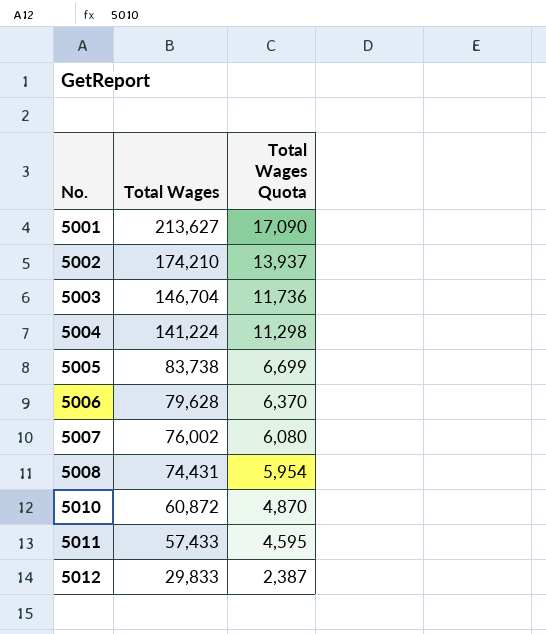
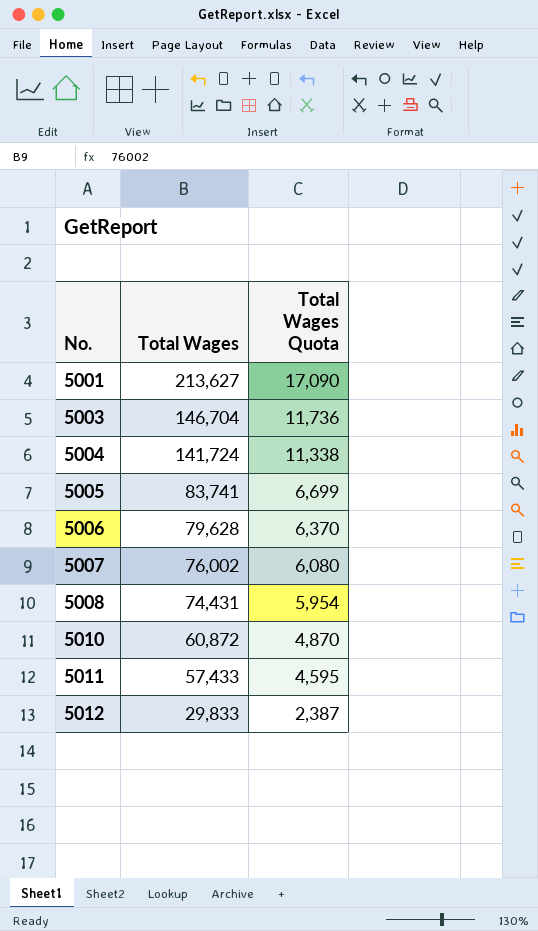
row 5002: 174,210 | 13,937 -> none
5004 | Total Wages: 141,224 -> 141,724
5004 | Total Wages Quota: 11,298 -> 11,338
5005 | Total Wages: 83,738 -> 83,741

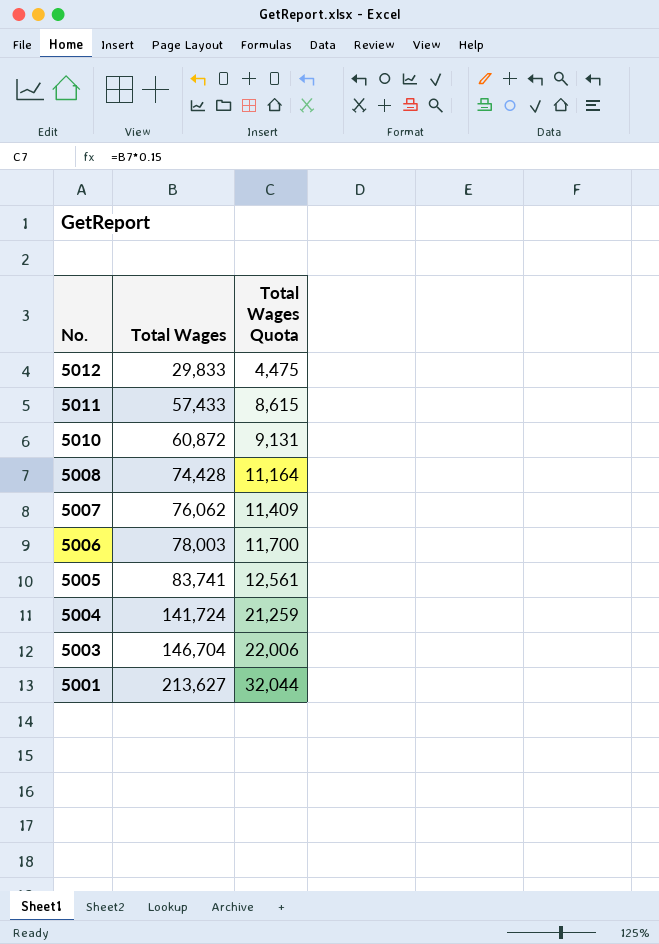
row order: No. ascending -> No. descending
column Total Wages Quota | formula: [Total Wages] * 0.08 -> [Total Wages] * 0.15
5008 | Total Wages: 74,431 -> 74,428
5007 | Total Wages: 76,002 -> 76,062
5006 | Total Wages: 79,628 -> 78,003

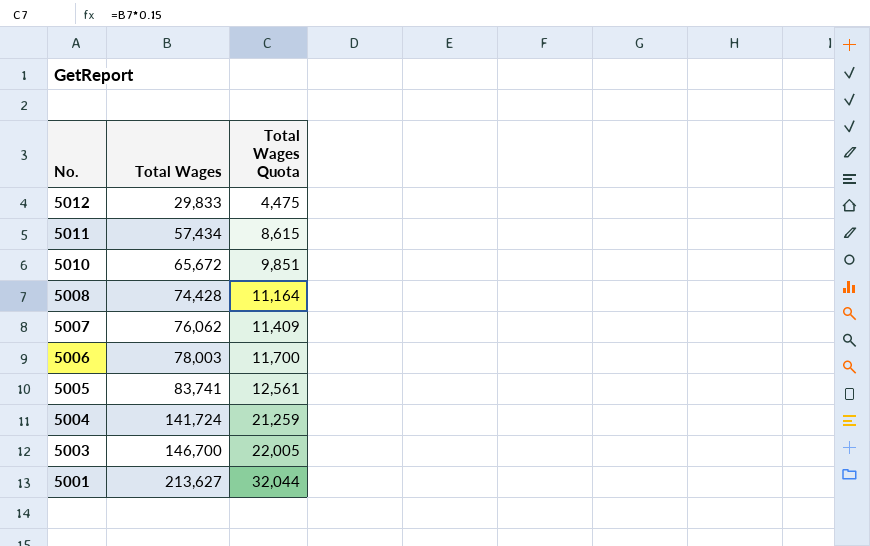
5011 | Total Wages: 57,433 -> 57,434
5010 | Total Wages: 60,872 -> 65,672
5010 | Total Wages Quota: 9,131 -> 9,851
5003 | Total Wages: 146,704 -> 146,700
5003 | Total Wages Quota: 22,006 -> 22,005

